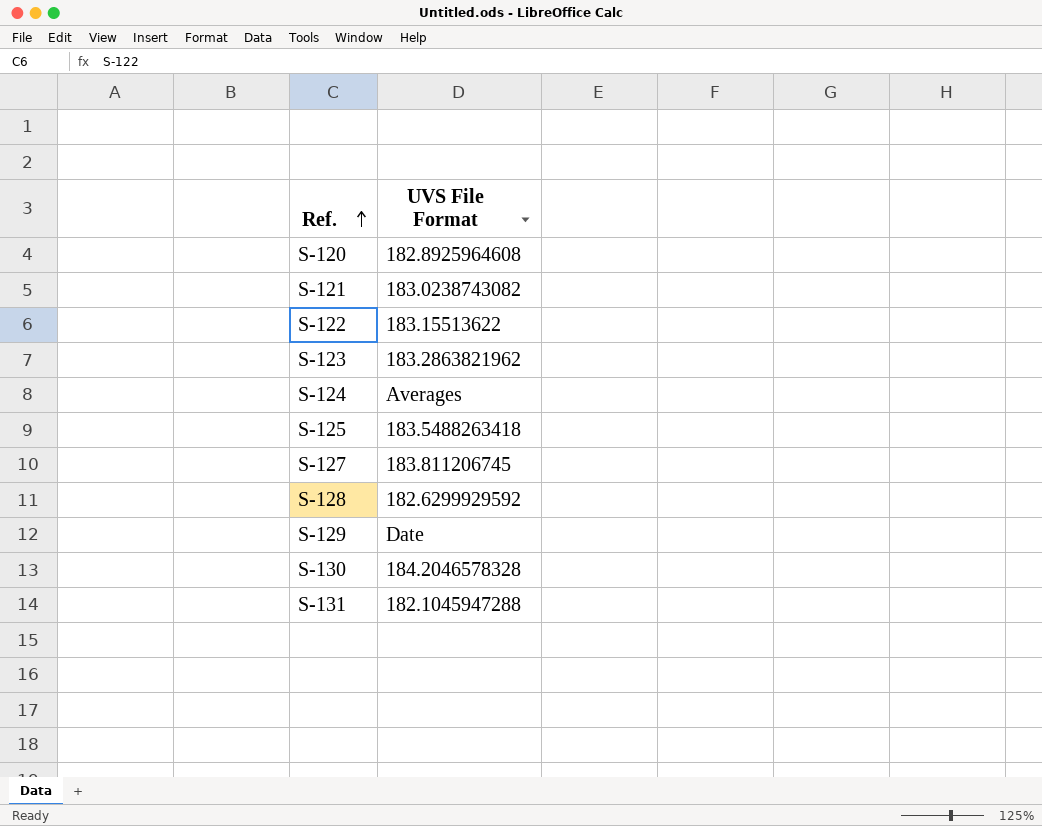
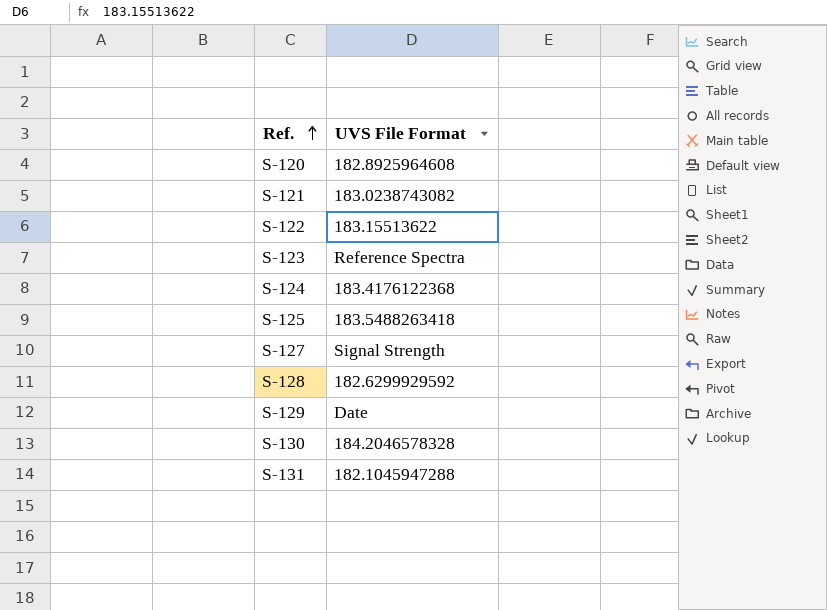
S-123 | UVS File Format: 183.2863821962 -> Reference Spectra
S-124 | UVS File Format: Averages -> 183.4176122368
S-127 | UVS File Format: 183.811206745 -> Signal Strength

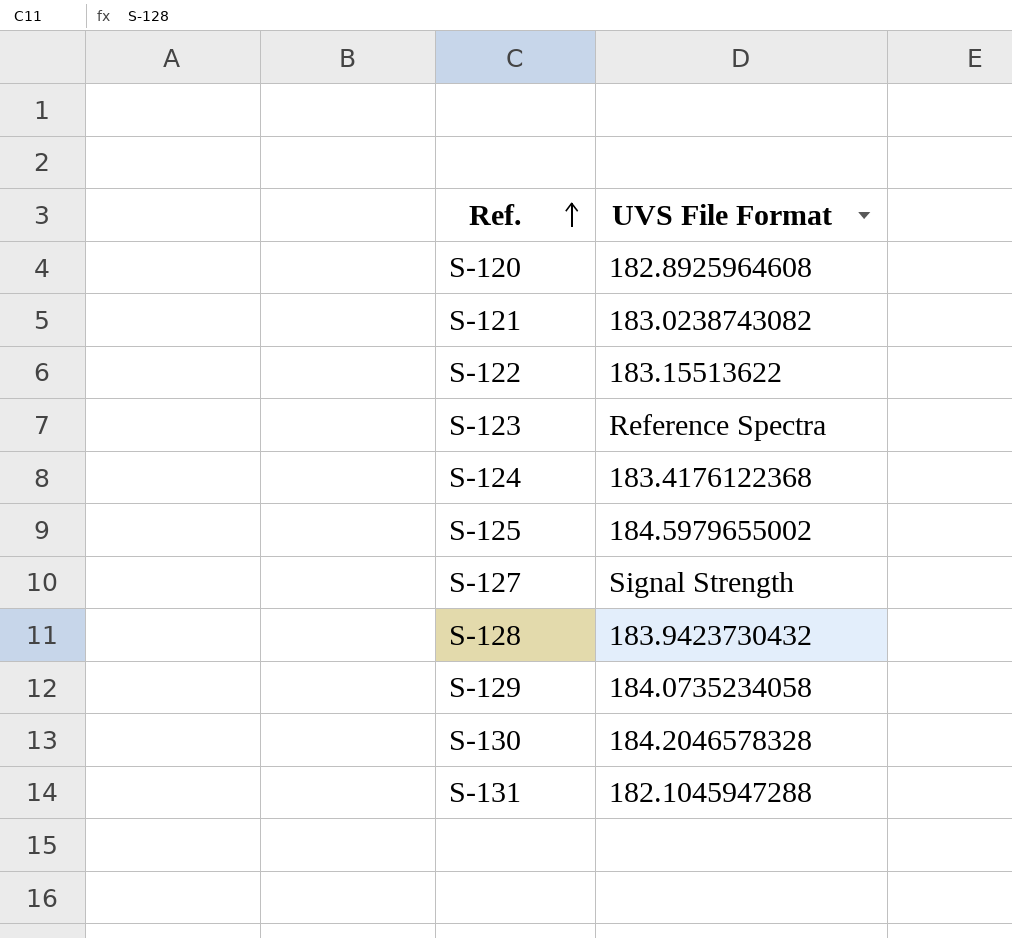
S-125 | UVS File Format: 183.5488263418 -> 184.5979655002
S-128 | UVS File Format: 182.6299929592 -> 183.9423730432
S-129 | UVS File Format: Date -> 184.0735234058

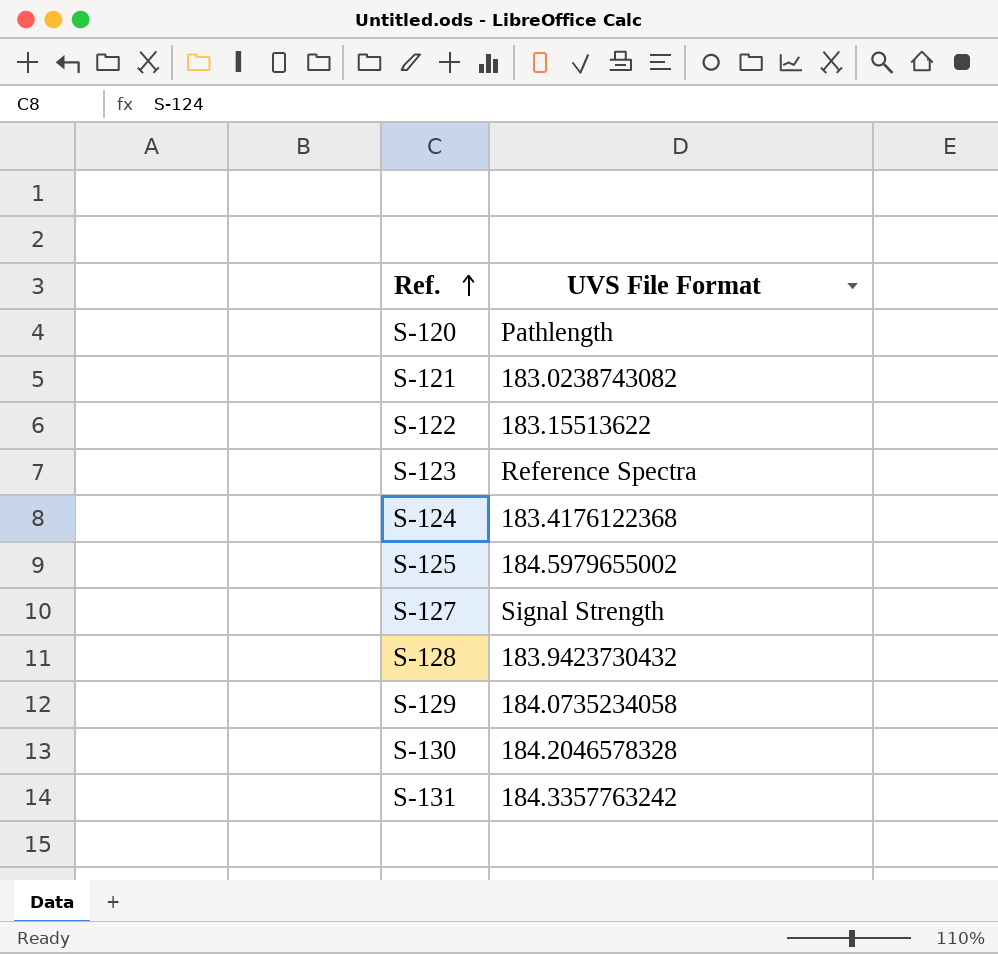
S-120 | UVS File Format: 182.8925964608 -> Pathlength
S-131 | UVS File Format: 182.1045947288 -> 184.3357763242

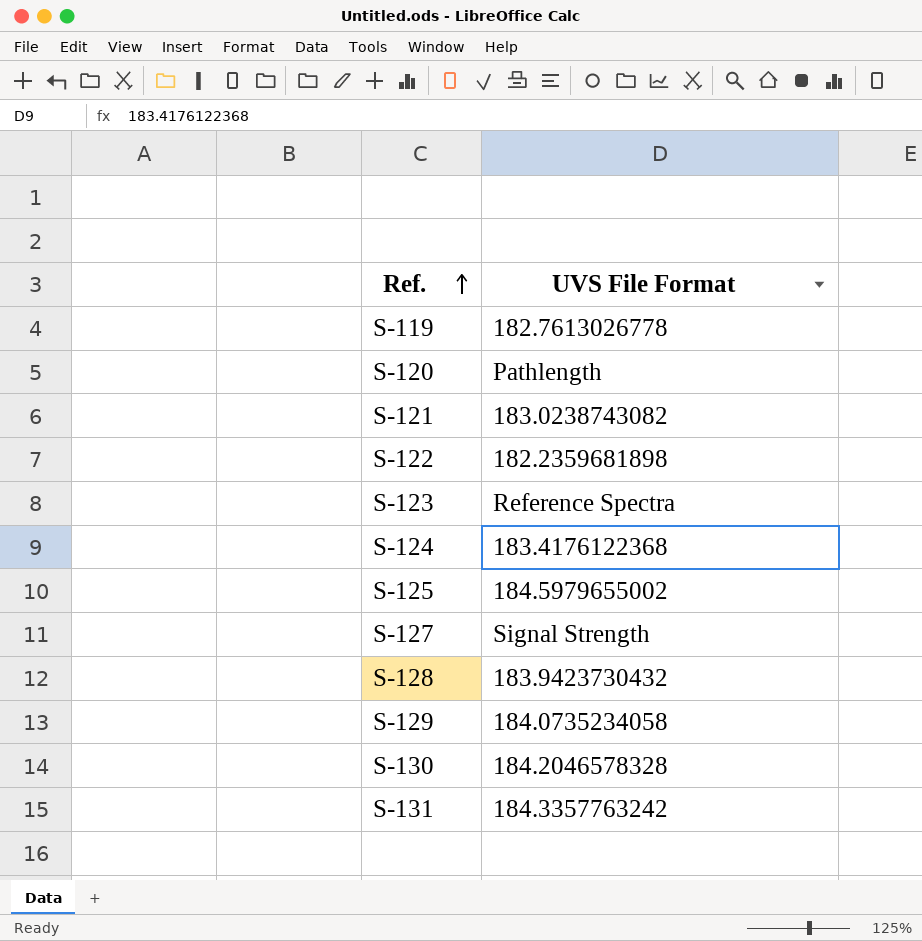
row S-119: none -> 182.7613026778
S-122 | UVS File Format: 183.15513622 -> 182.2359681898

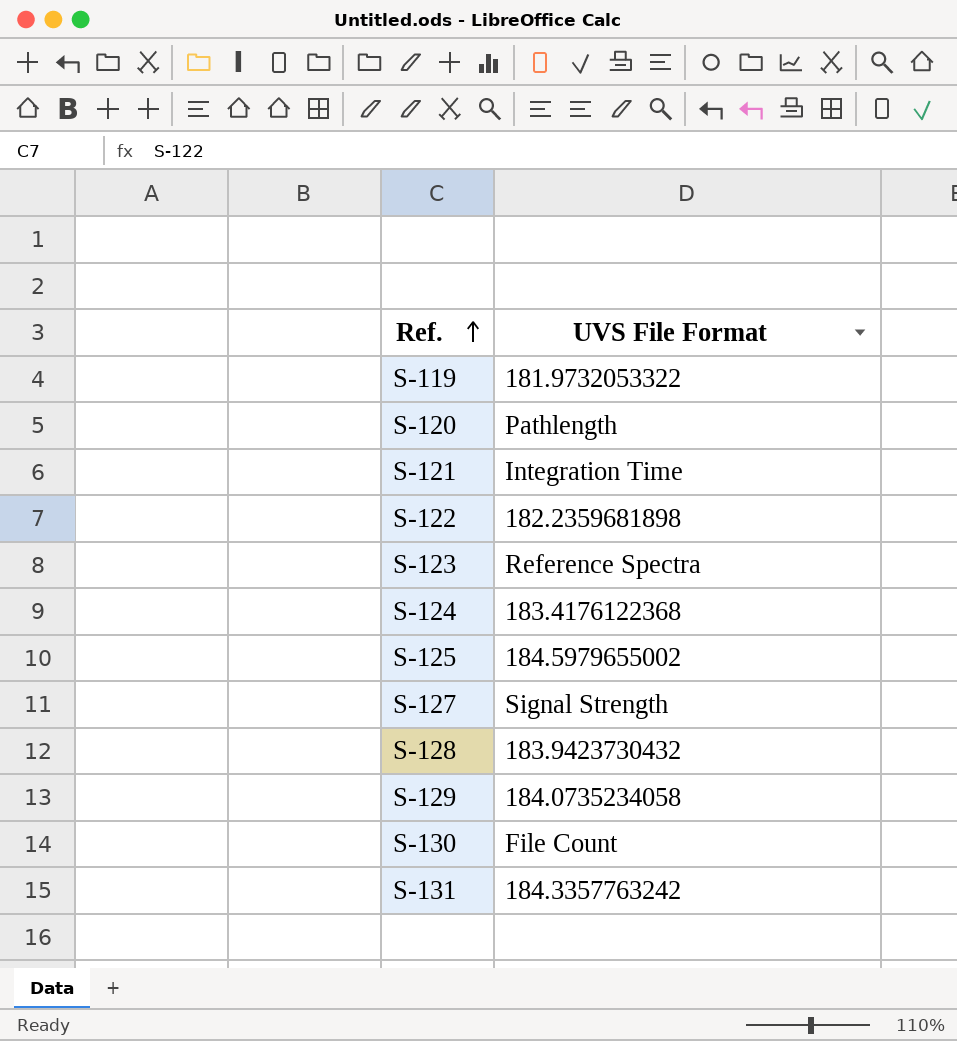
S-119 | UVS File Format: 182.7613026778 -> 181.9732053322
S-121 | UVS File Format: 183.0238743082 -> Integration Time
S-130 | UVS File Format: 184.2046578328 -> File Count

